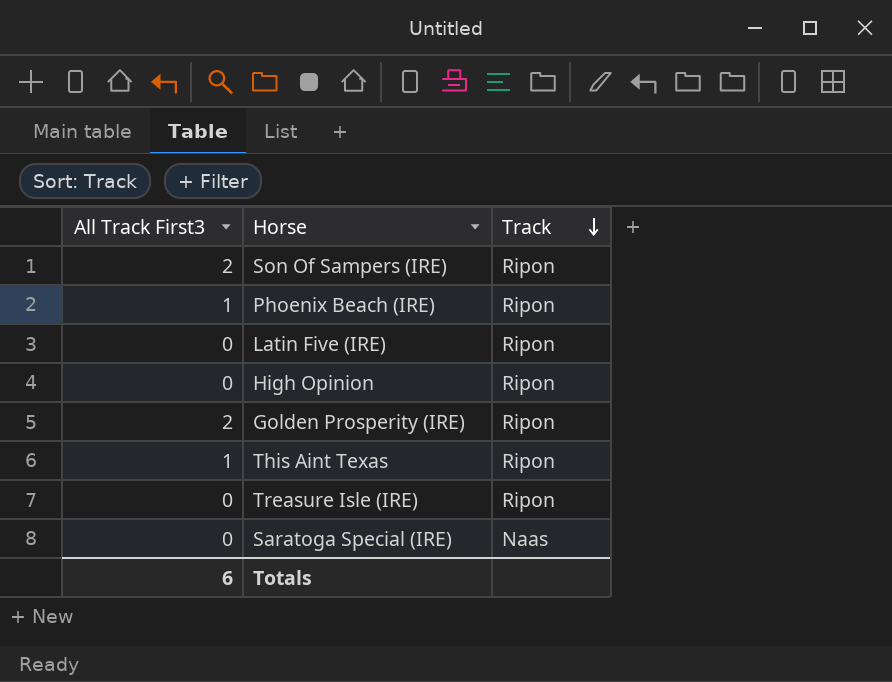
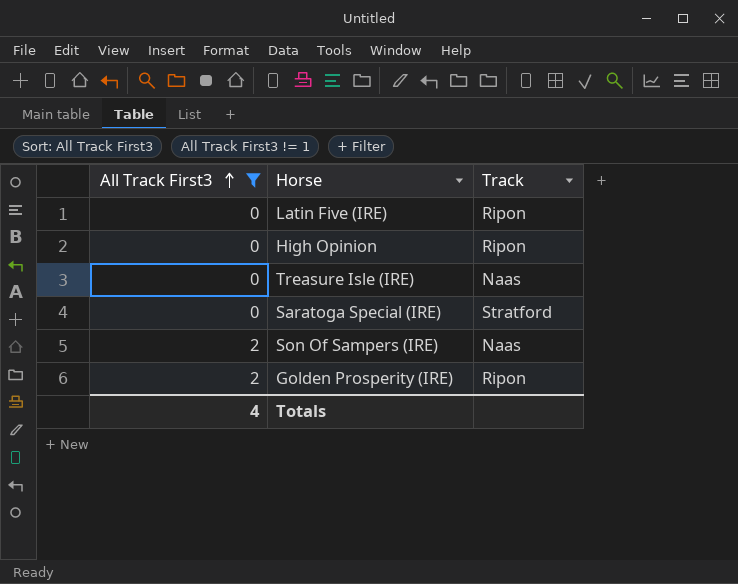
filter: none -> All Track First3 != 1
row order: Track descending -> All Track First3 ascending
Treasure Isle (IRE) | Track: Ripon -> Naas
Saratoga Special (IRE) | Track: Naas -> Stratford
Son Of Sampers (IRE) | Track: Ripon -> Naas
Totals | All Track First3: 6 -> 4

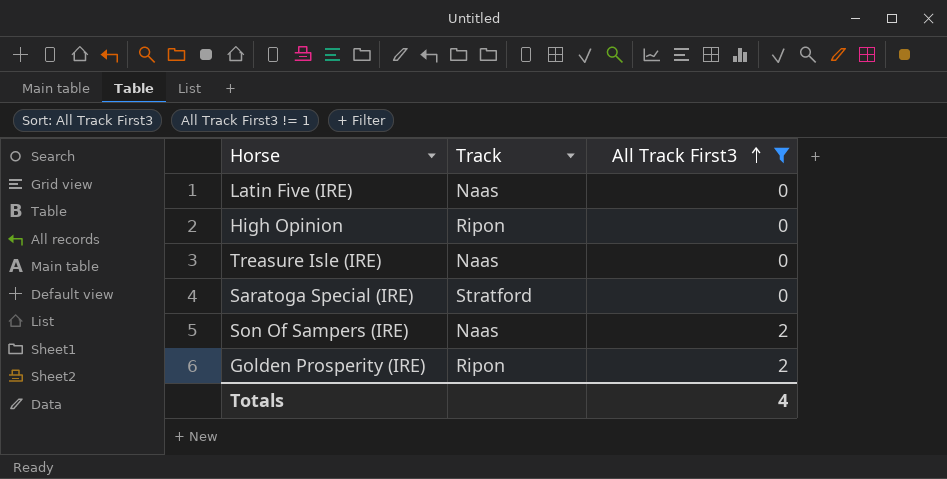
column All Track First3 | position: 1 -> 3
Latin Five (IRE) | Track: Ripon -> Naas

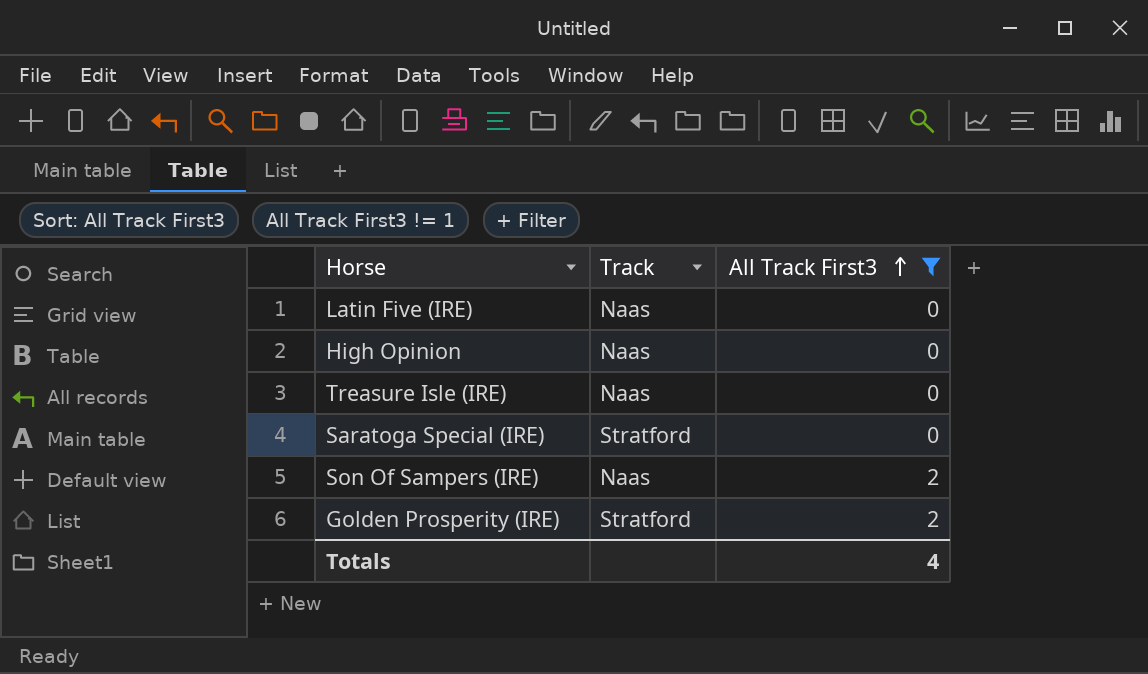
High Opinion | Track: Ripon -> Naas
Golden Prosperity (IRE) | Track: Ripon -> Stratford

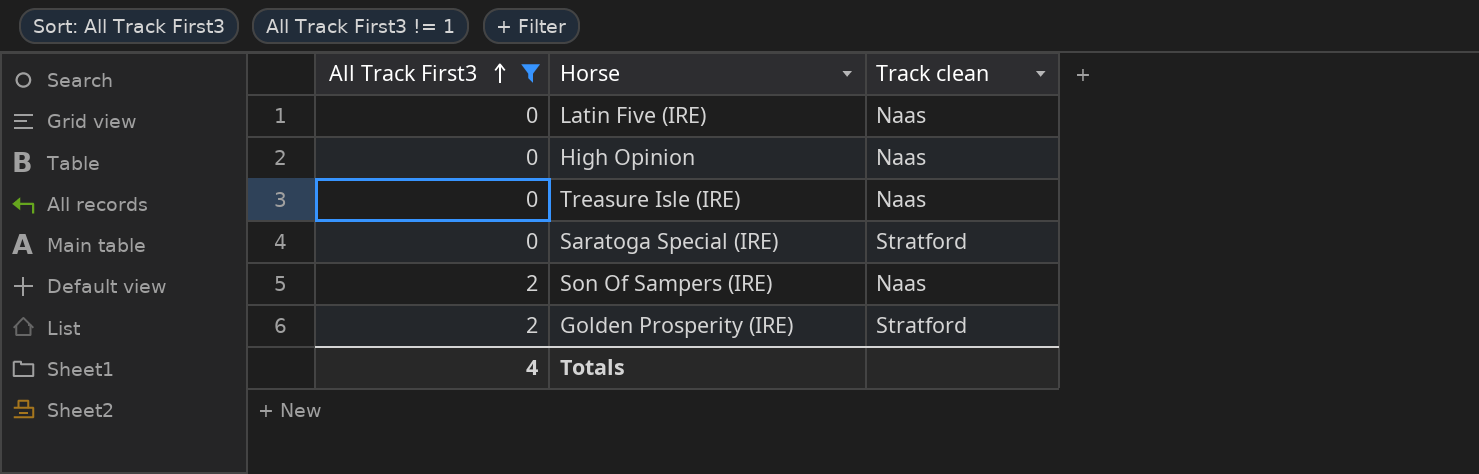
column All Track First3 | position: 3 -> 1
column name: Track -> Track clean

